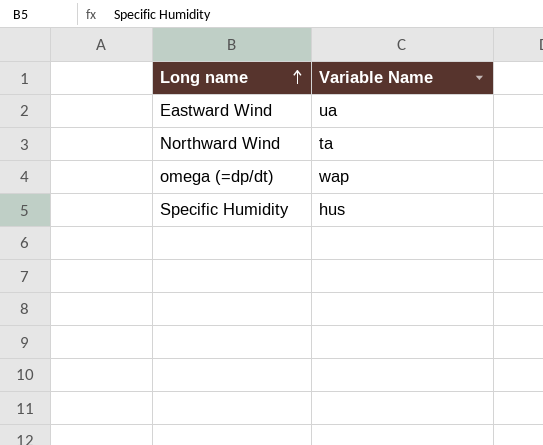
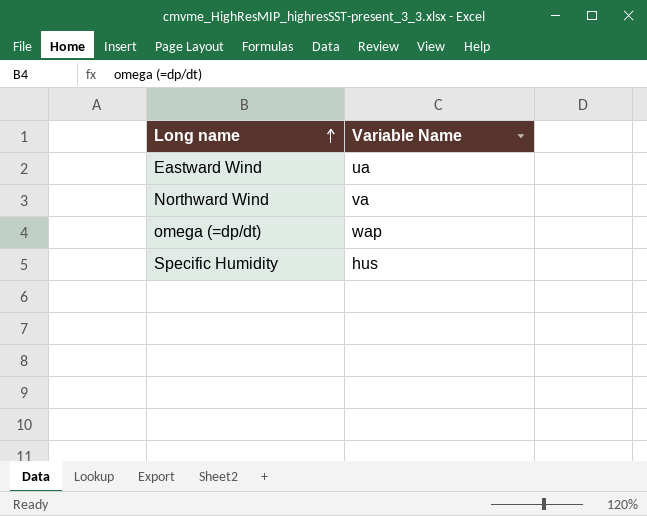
Northward Wind | Variable Name: ta -> va

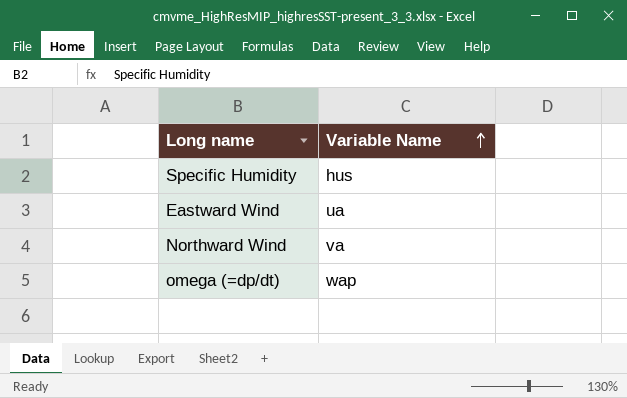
row order: Long name ascending -> Variable Name ascending

